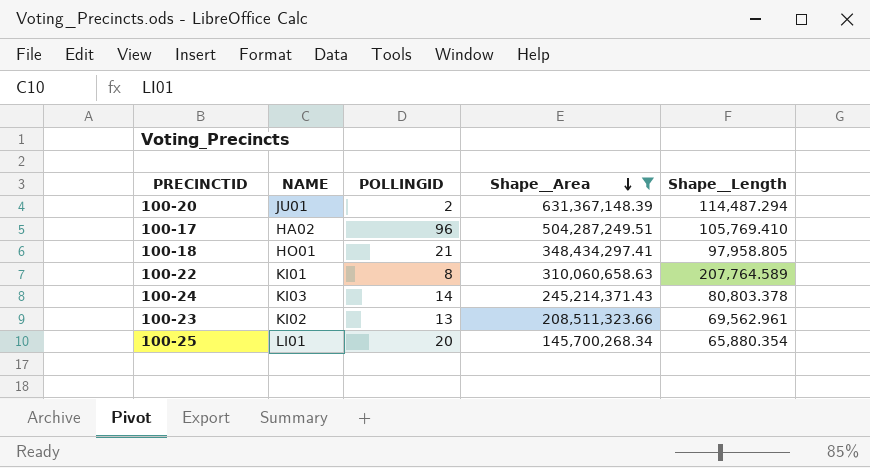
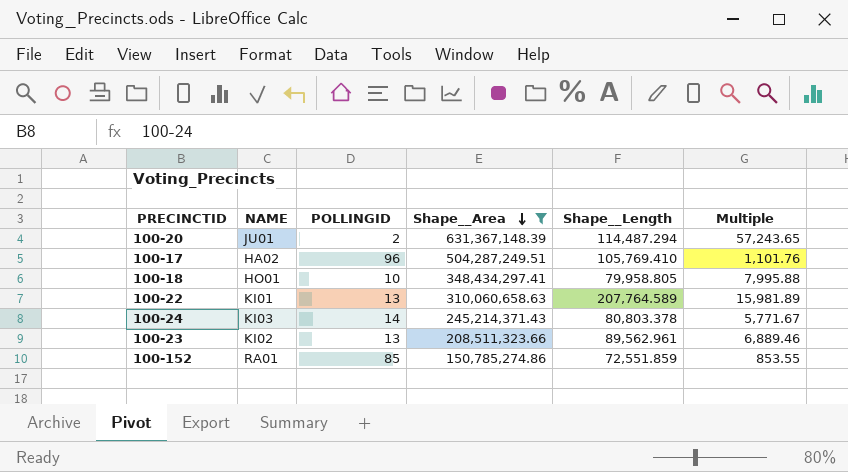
column Multiple | formula: none -> [Shape__Length] / [POLLINGID]
row 100-25: LI01 | 20 | 145,700,268.34 | 65,880.354 -> none
100-18 | POLLINGID: 21 -> 10
100-18 | Shape__Length: 97,958.805 -> 79,958.805
100-22 | POLLINGID: 8 -> 13
100-23 | Shape__Length: 69,562.961 -> 89,562.961
row 100-152: none -> RA01 | 85 | 150,785,274.86 | 72,551.859 | 853.55

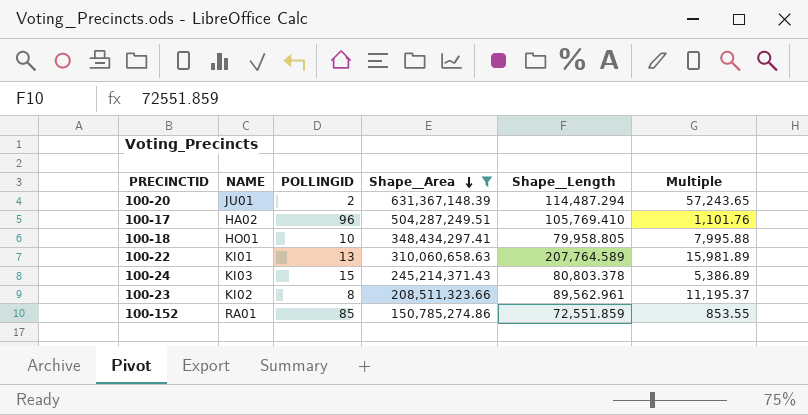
100-24 | POLLINGID: 14 -> 15
100-24 | Multiple: 5,771.67 -> 5,386.89
100-23 | POLLINGID: 13 -> 8
100-23 | Multiple: 6,889.46 -> 11,195.37

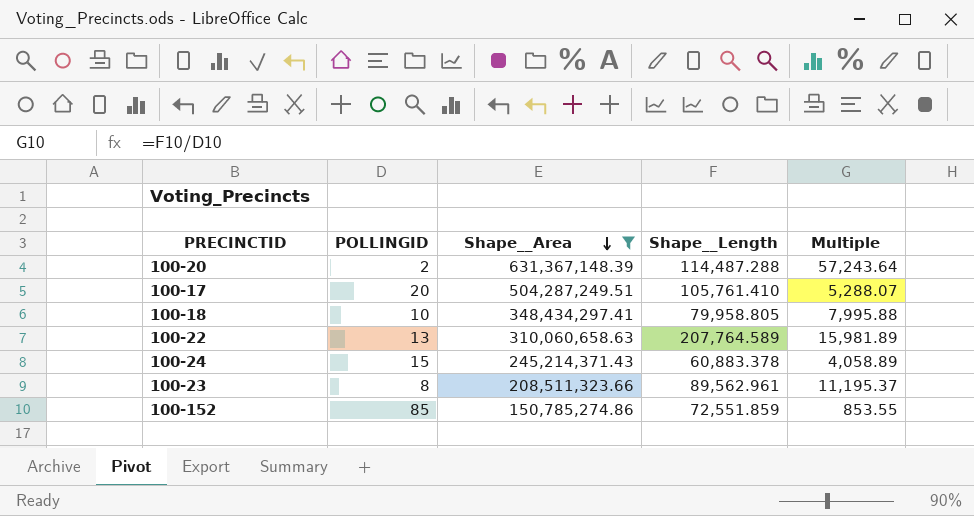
column NAME | position: 2 -> none
100-20 | Shape__Length: 114,487.294 -> 114,487.288
100-20 | Multiple: 57,243.65 -> 57,243.64
100-17 | POLLINGID: 96 -> 20
100-17 | Shape__Length: 105,769.410 -> 105,761.410
100-17 | Multiple: 1,101.76 -> 5,288.07
100-24 | Shape__Length: 80,803.378 -> 60,883.378
100-24 | Multiple: 5,386.89 -> 4,058.89

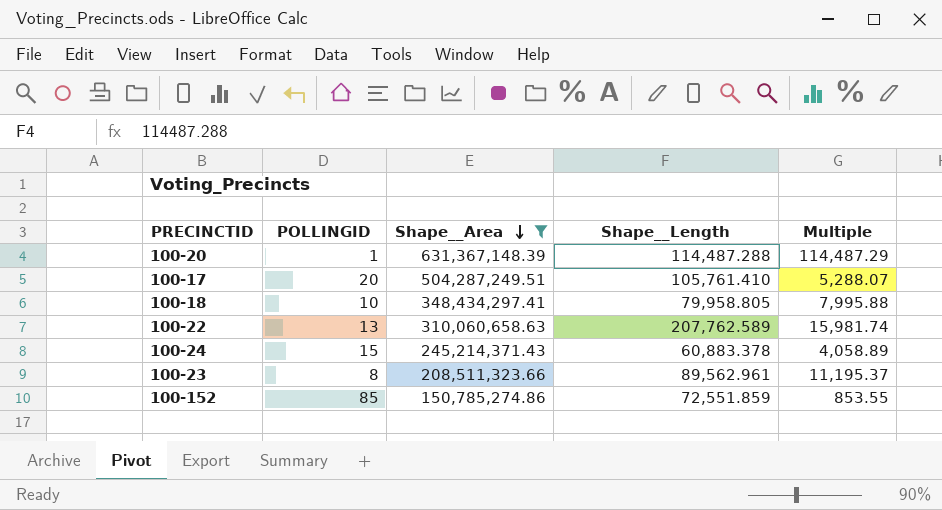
100-20 | POLLINGID: 2 -> 1
100-20 | Multiple: 57,243.64 -> 114,487.29
100-22 | Shape__Length: 207,764.589 -> 207,762.589
100-22 | Multiple: 15,981.89 -> 15,981.74

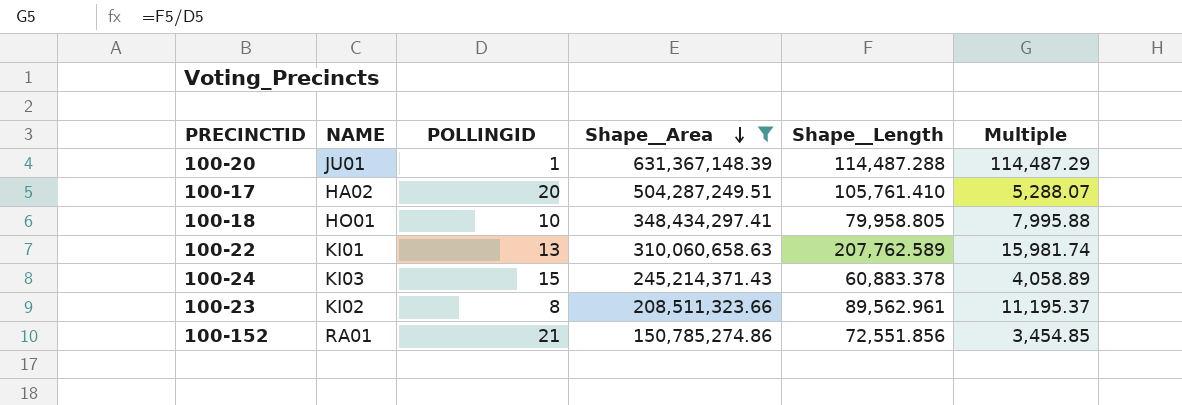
column NAME | position: none -> 2
100-152 | POLLINGID: 85 -> 21
100-152 | Shape__Length: 72,551.859 -> 72,551.856
100-152 | Multiple: 853.55 -> 3,454.85

